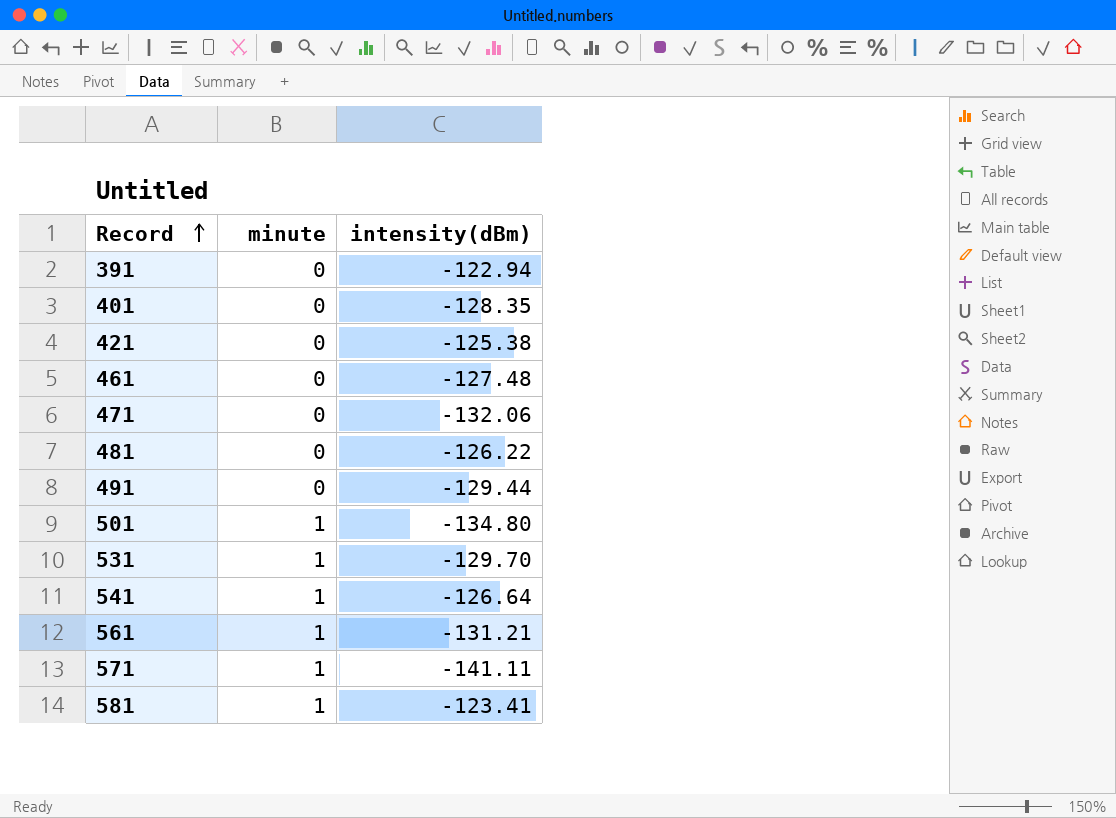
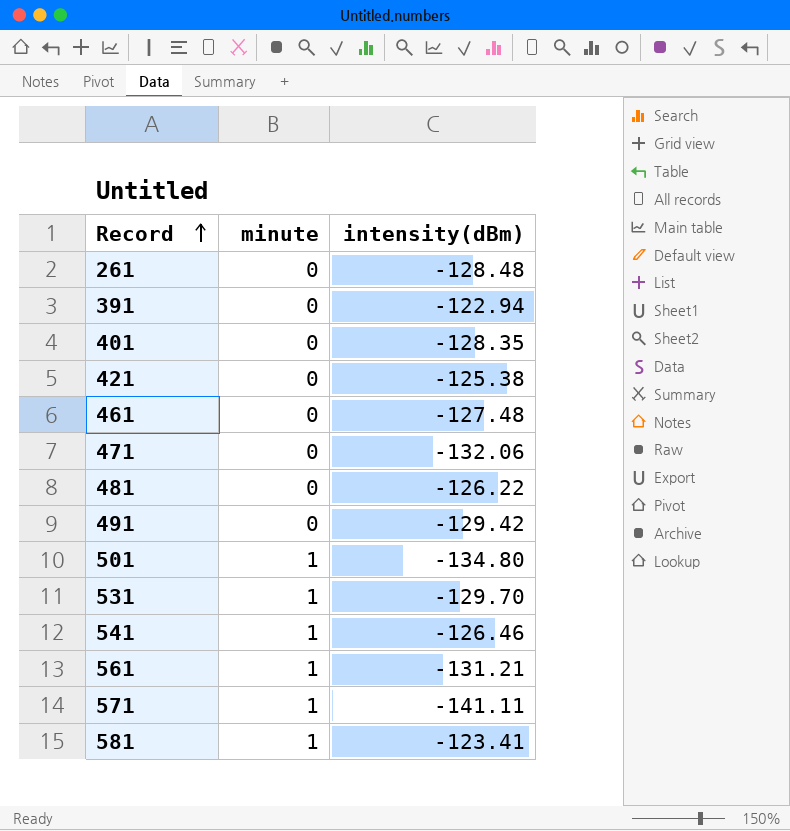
row 261: none -> 0 | -128.48
491 | intensity(dBm): -129.44 -> -129.42
541 | intensity(dBm): -126.64 -> -126.46

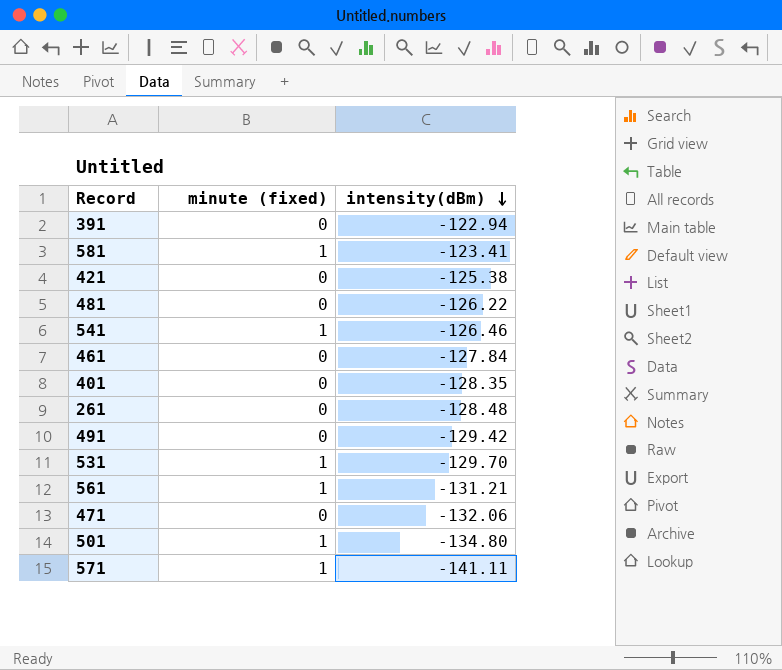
row order: Record ascending -> intensity(dBm) descending
column name: minute -> minute (fixed)
461 | intensity(dBm): -127.48 -> -127.84

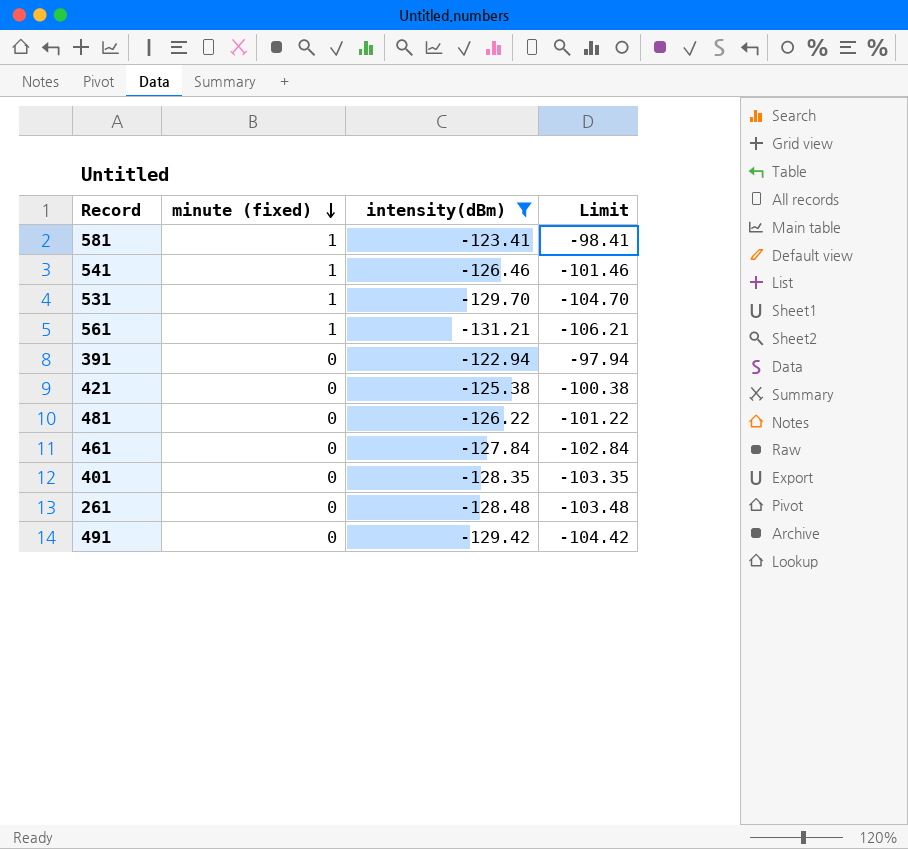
filter: none -> intensity(dBm) >= -131.21
row order: intensity(dBm) descending -> minute (fixed) descending
column Limit | formula: none -> [intensity(dBm)] + 25

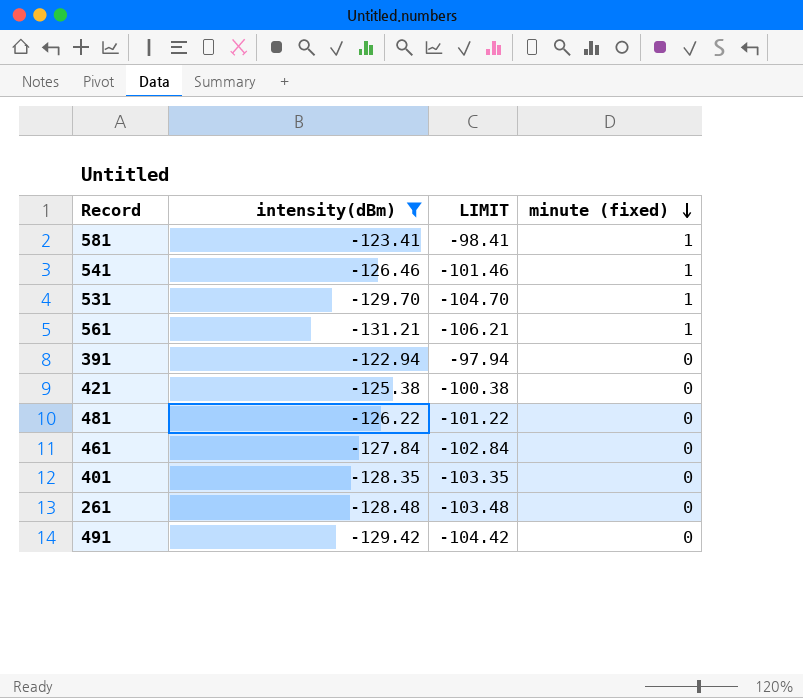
column name: Limit -> LIMIT
column minute (fixed) | position: 2 -> 4

